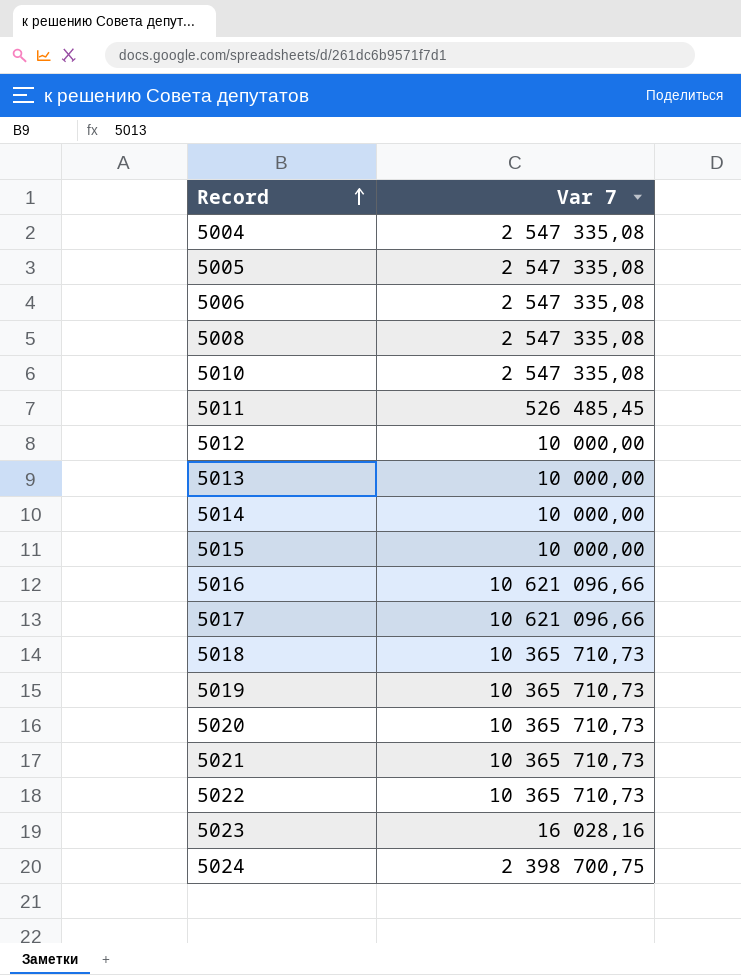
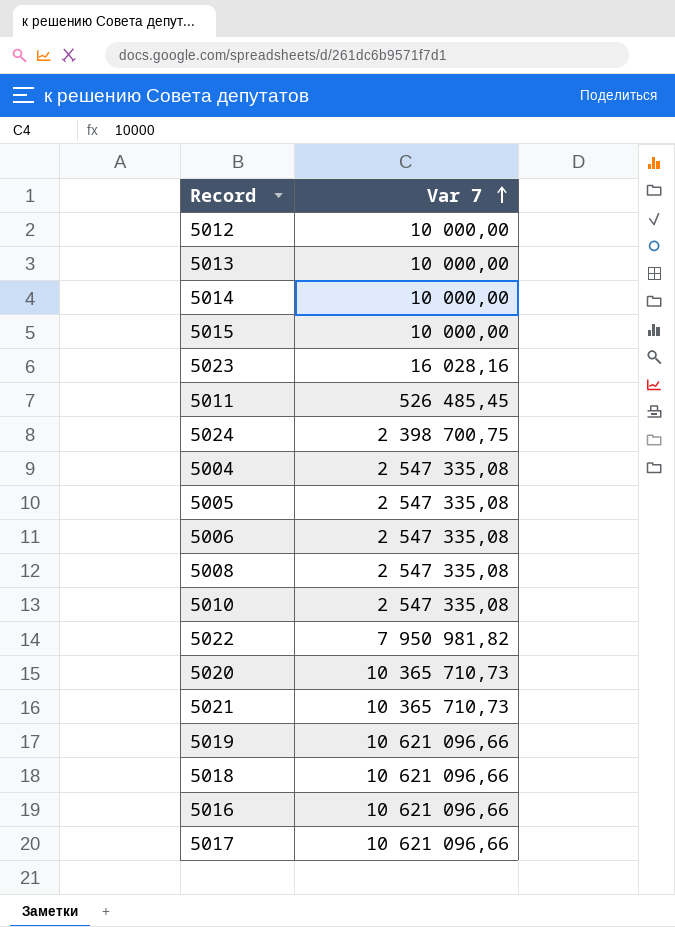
row order: Record ascending -> Var 7 ascending
5022 | Var 7: 10 365 710,73 -> 7 950 981,82
5019 | Var 7: 10 365 710,73 -> 10 621 096,66
5018 | Var 7: 10 365 710,73 -> 10 621 096,66

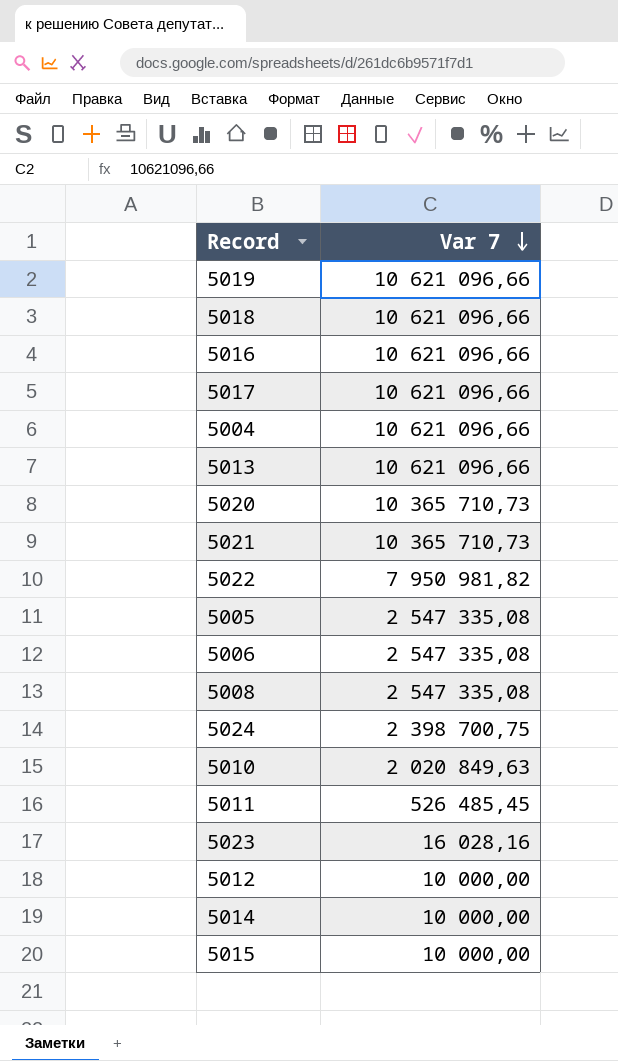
row order: Var 7 ascending -> Var 7 descending
5004 | Var 7: 2 547 335,08 -> 10 621 096,66
5013 | Var 7: 10 000,00 -> 10 621 096,66
5010 | Var 7: 2 547 335,08 -> 2 020 849,63

